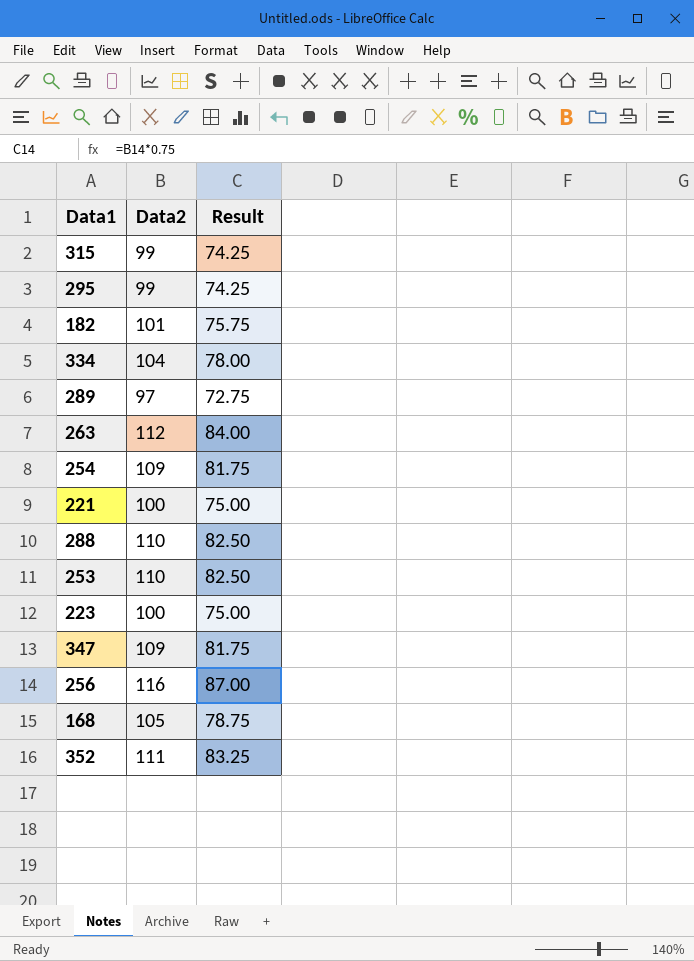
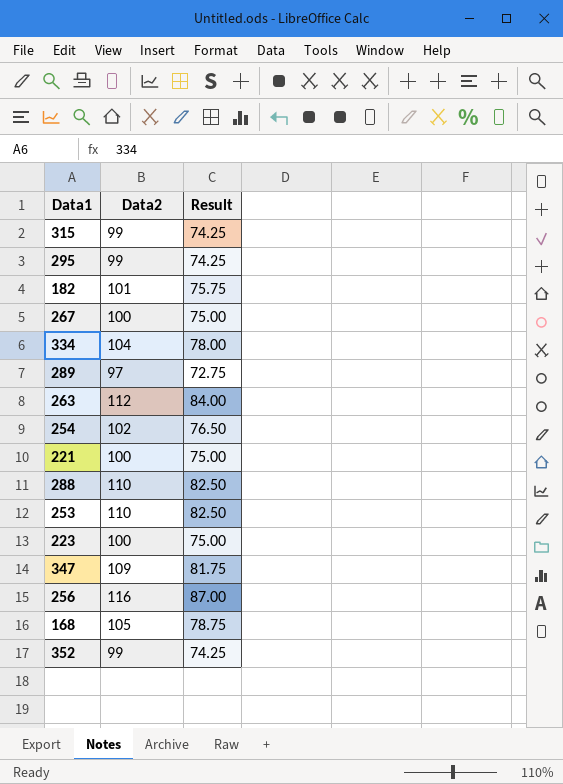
row 267: none -> 100 | 75.00
254 | Data2: 109 -> 102
254 | Result: 81.75 -> 76.50
352 | Data2: 111 -> 99
352 | Result: 83.25 -> 74.25

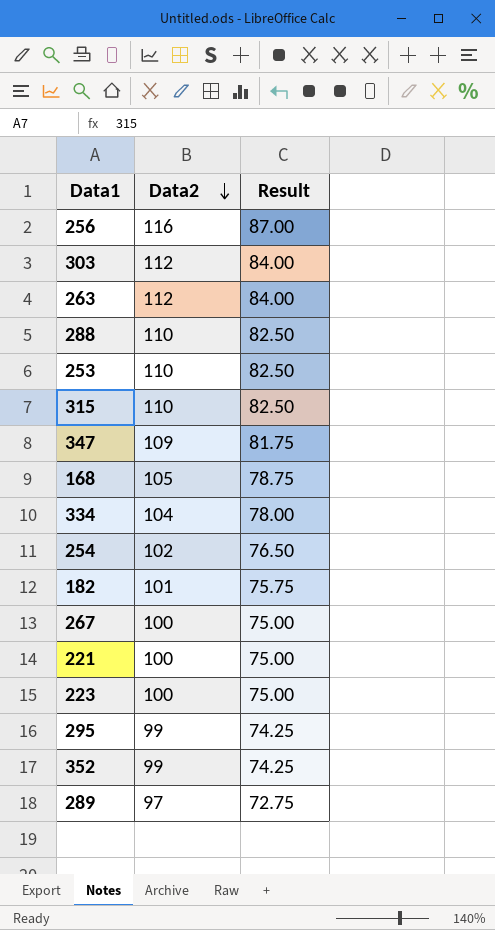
row order: none -> Data2 descending
row 303: none -> 112 | 84.00
315 | Data2: 99 -> 110
315 | Result: 74.25 -> 82.50

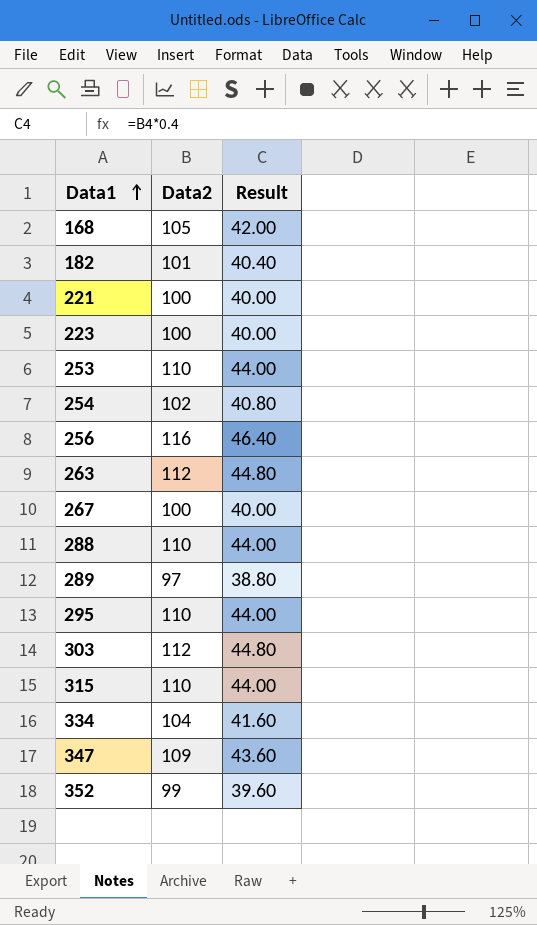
row order: Data2 descending -> Data1 ascending
column Result | formula: [Data2] * 0.75 -> [Data2] * 0.4
295 | Data2: 99 -> 110

